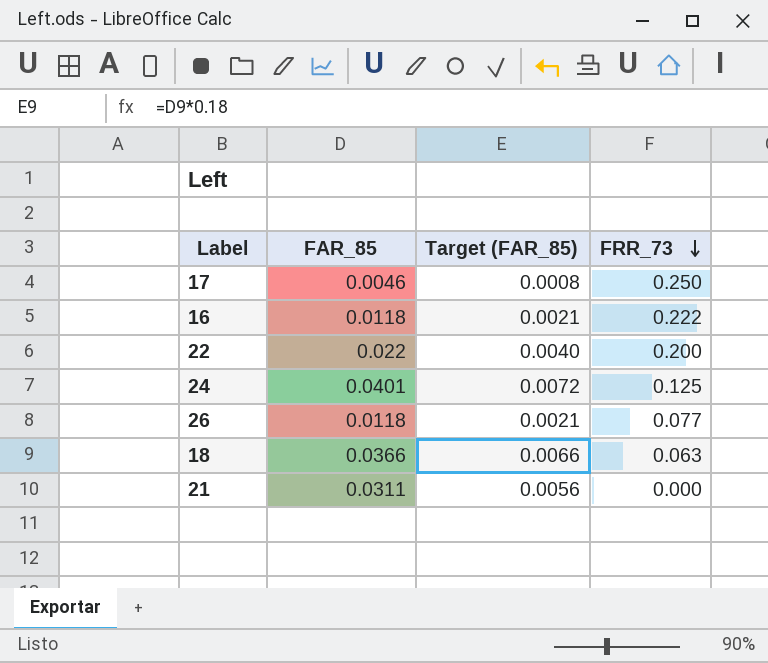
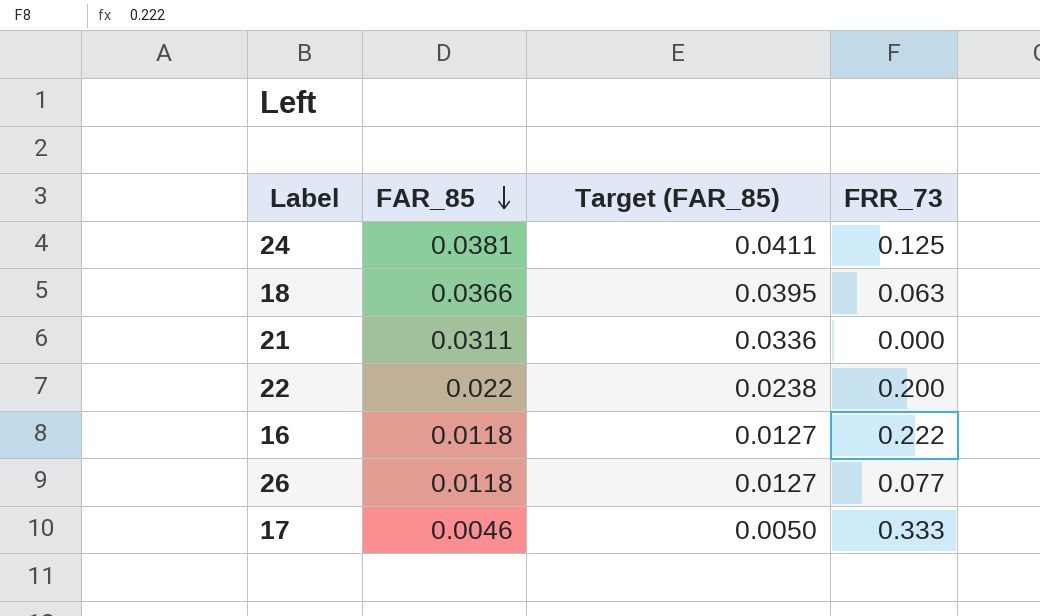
row order: FRR_73 descending -> FAR_85 descending
column Target (FAR_85) | formula: [FAR_85] * 0.18 -> [FAR_85] * 1.08
24 | FAR_85: 0.0401 -> 0.0381
17 | FRR_73: 0.250 -> 0.333

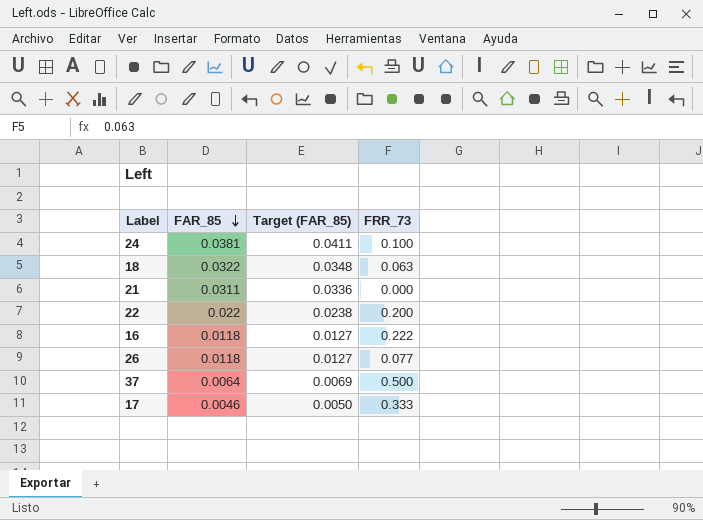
24 | FRR_73: 0.125 -> 0.100
18 | FAR_85: 0.0366 -> 0.0322
18 | Target (FAR_85): 0.0395 -> 0.0348
row 37: none -> 0.0064 | 0.0069 | 0.500

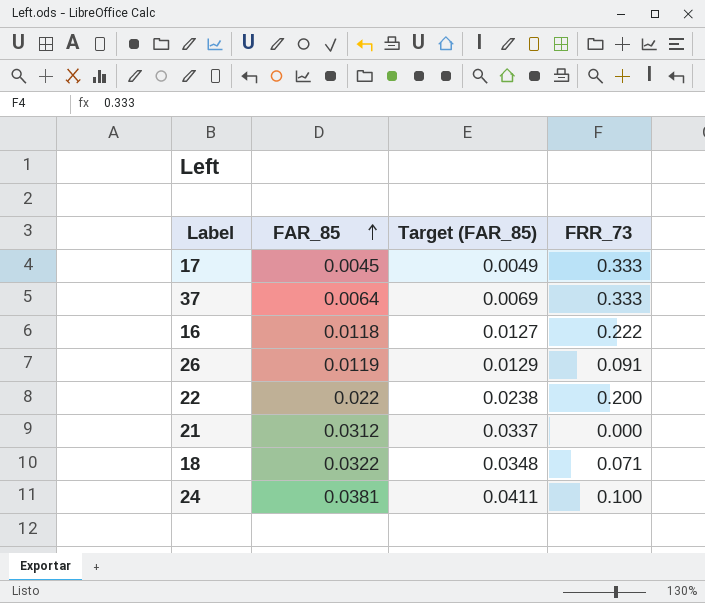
row order: FAR_85 descending -> FAR_85 ascending
17 | FAR_85: 0.0046 -> 0.0045
17 | Target (FAR_85): 0.0050 -> 0.0049
37 | FRR_73: 0.500 -> 0.333
26 | FAR_85: 0.0118 -> 0.0119
26 | Target (FAR_85): 0.0127 -> 0.0129
26 | FRR_73: 0.077 -> 0.091
21 | FAR_85: 0.0311 -> 0.0312
21 | Target (FAR_85): 0.0336 -> 0.0337
18 | FRR_73: 0.063 -> 0.071

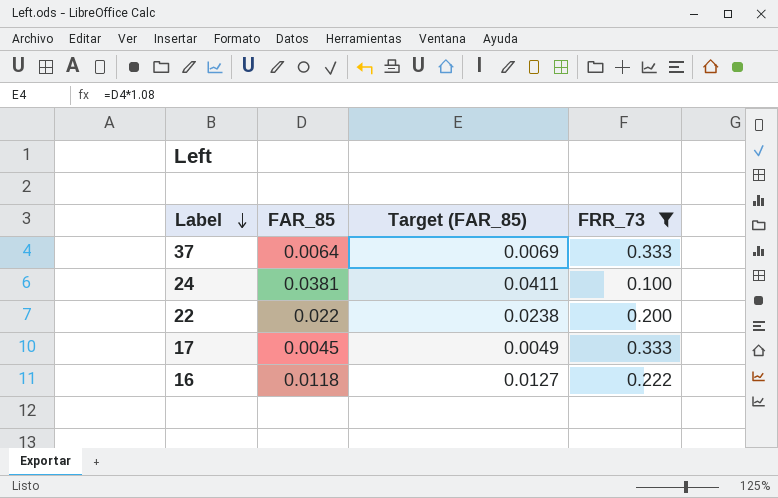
filter: none -> FRR_73 >= 0.100
row order: FAR_85 ascending -> Label descending

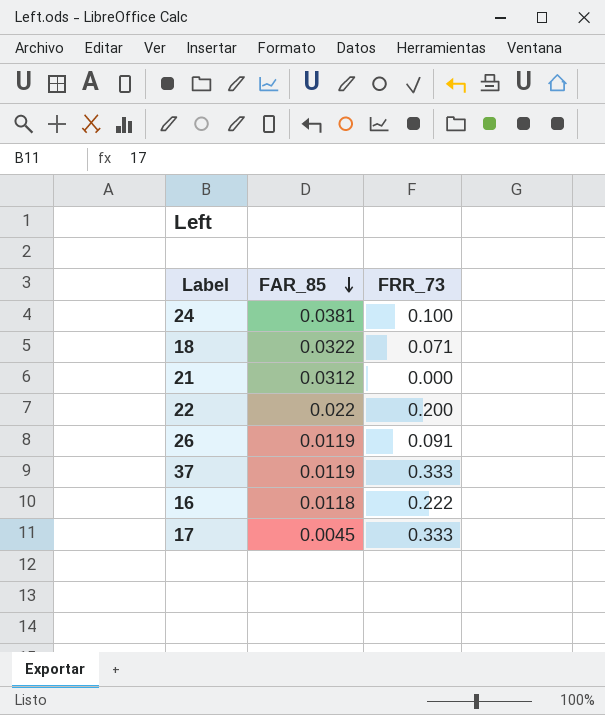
filter: FRR_73 >= 0.100 -> none
row order: Label descending -> FAR_85 descending
column Target (FAR_85) | formula: [FAR_85] * 1.08 -> none
37 | FAR_85: 0.0064 -> 0.0119

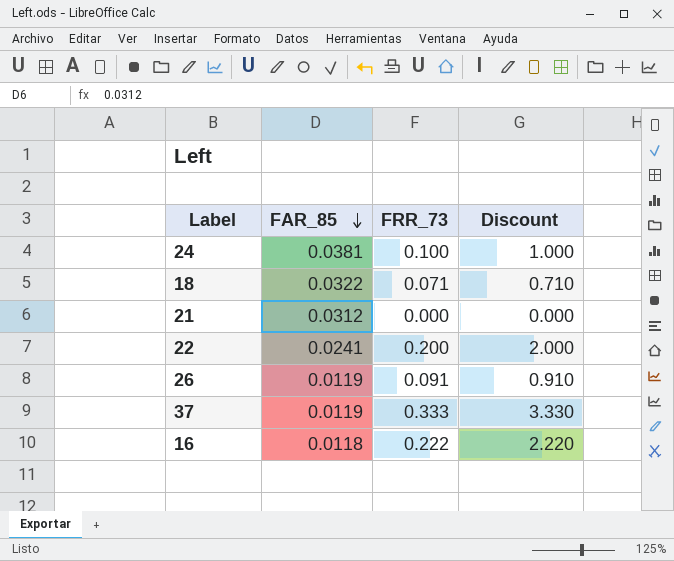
column Discount | formula: none -> [FRR_73] * 10
row 17: 0.0045 | 0.333 -> none
22 | FAR_85: 0.022 -> 0.0241

